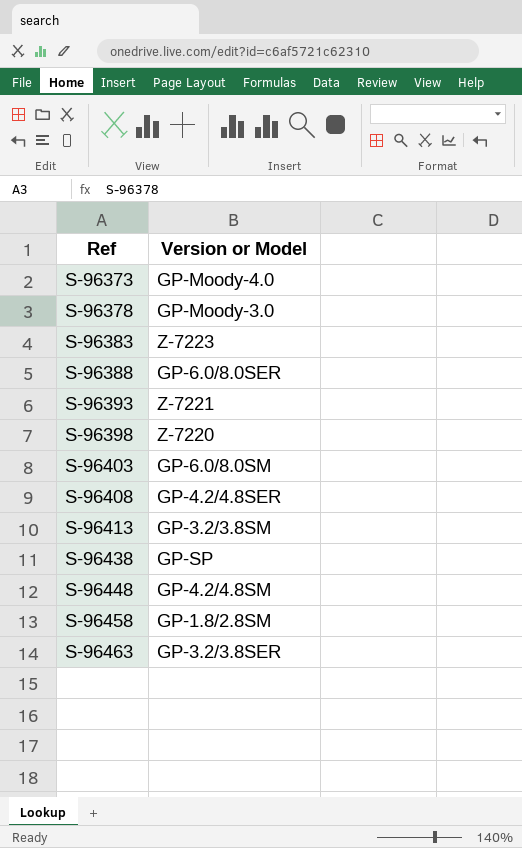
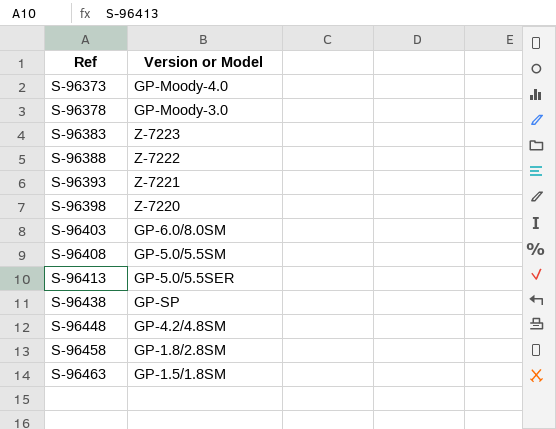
S-96388 | Version or Model: GP-6.0/8.0SER -> Z-7222
S-96408 | Version or Model: GP-4.2/4.8SER -> GP-5.0/5.5SM
S-96413 | Version or Model: GP-3.2/3.8SM -> GP-5.0/5.5SER
S-96463 | Version or Model: GP-3.2/3.8SER -> GP-1.5/1.8SM

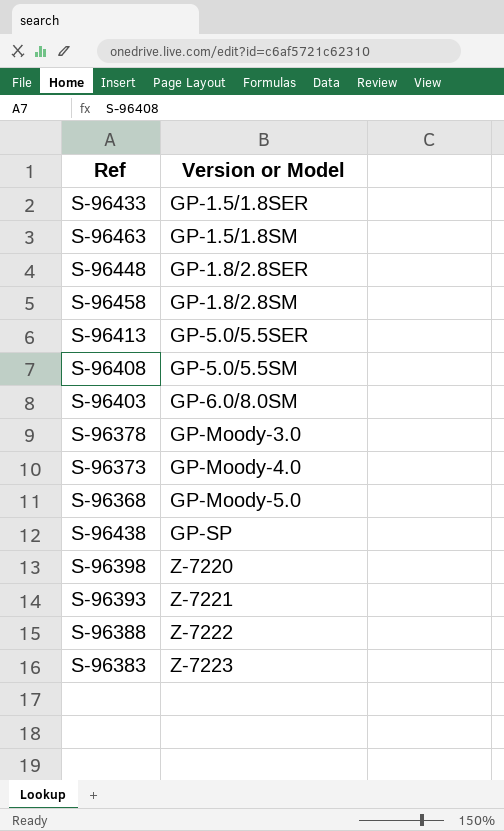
row order: Ref ascending -> Version or Model ascending
row S-96433: none -> GP-1.5/1.8SER
S-96448 | Version or Model: GP-4.2/4.8SM -> GP-1.8/2.8SER
row S-96368: none -> GP-Moody-5.0

